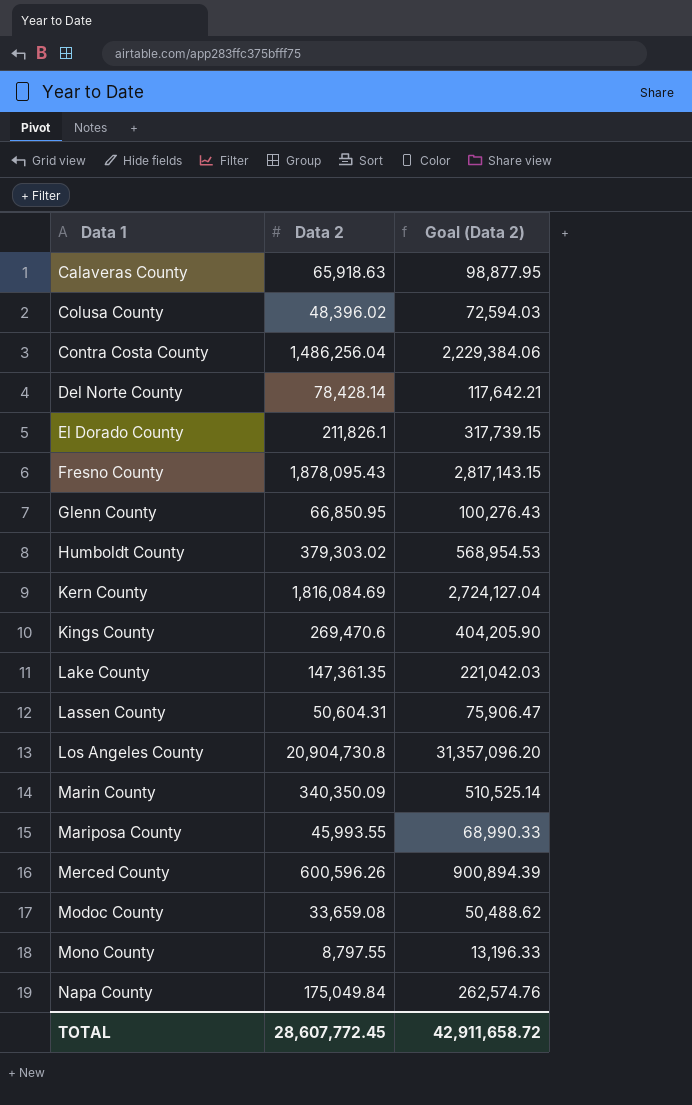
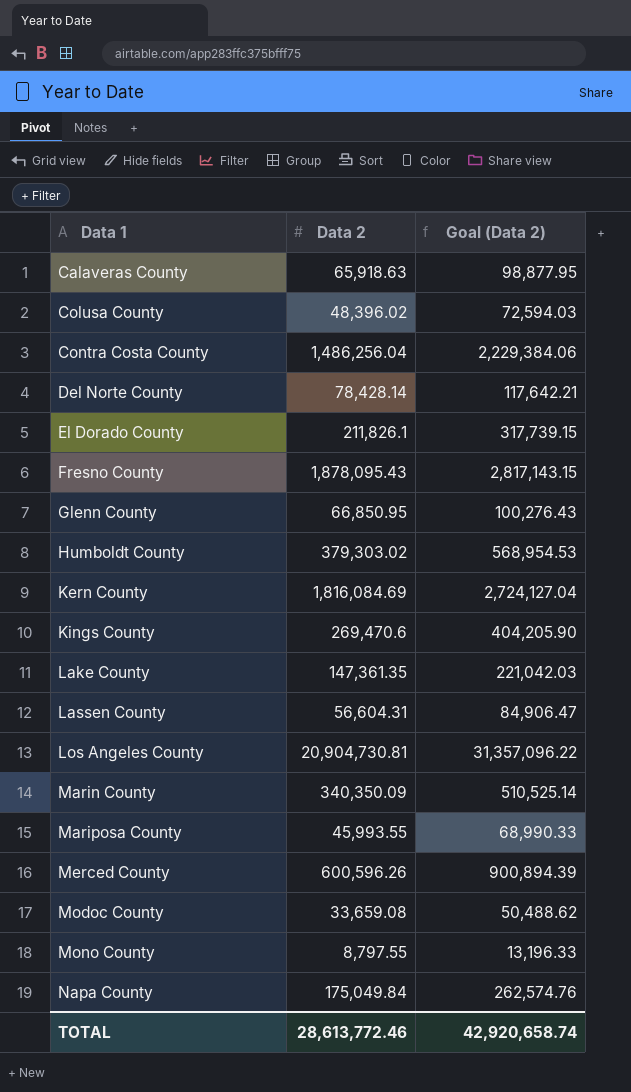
Lassen County | Data 2: 50,604.31 -> 56,604.31
Lassen County | Goal (Data 2): 75,906.47 -> 84,906.47
Los Angeles County | Data 2: 20,904,730.8 -> 20,904,730.81
Los Angeles County | Goal (Data 2): 31,357,096.20 -> 31,357,096.22
TOTAL | Data 2: 28,607,772.45 -> 28,613,772.46
TOTAL | Goal (Data 2): 42,911,658.72 -> 42,920,658.74

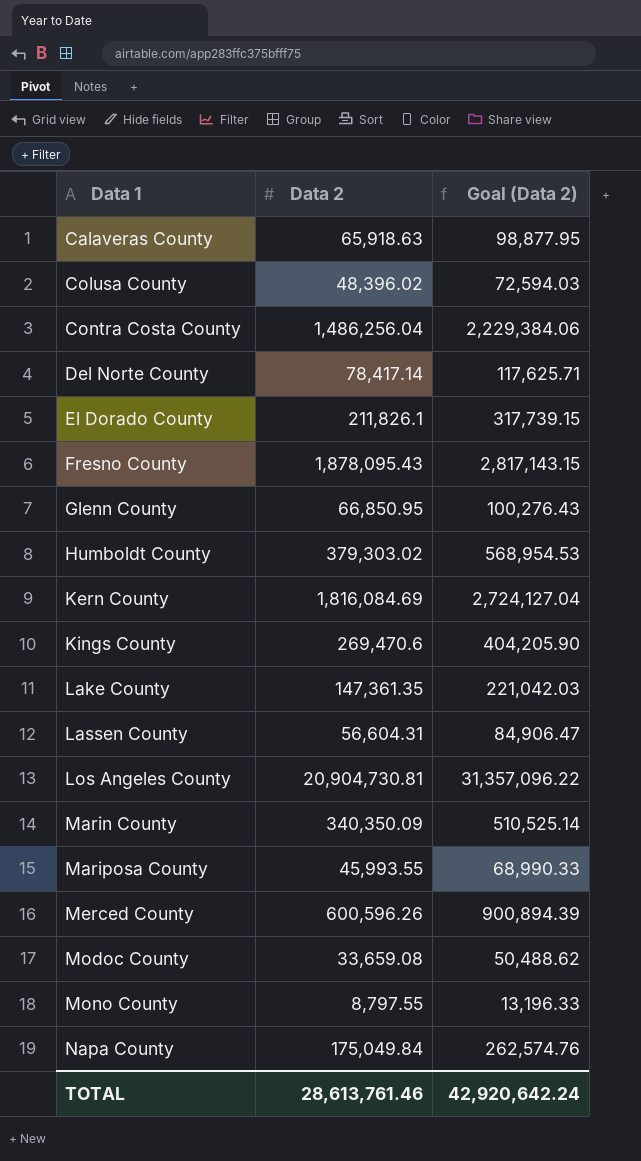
Del Norte County | Data 2: 78,428.14 -> 78,417.14
Del Norte County | Goal (Data 2): 117,642.21 -> 117,625.71
TOTAL | Data 2: 28,613,772.46 -> 28,613,761.46
TOTAL | Goal (Data 2): 42,920,658.74 -> 42,920,642.24

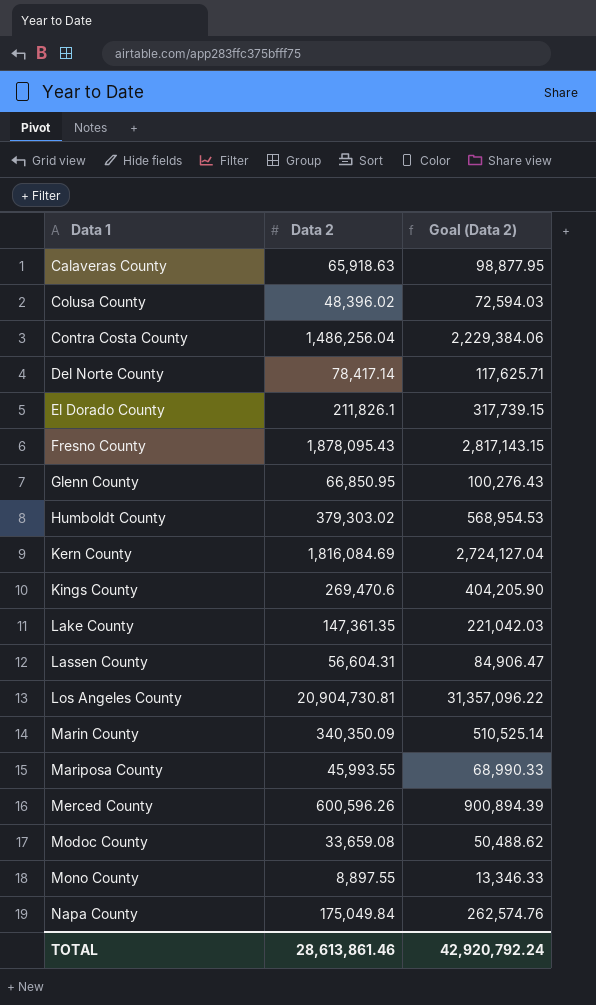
Mono County | Data 2: 8,797.55 -> 8,897.55
Mono County | Goal (Data 2): 13,196.33 -> 13,346.33
TOTAL | Data 2: 28,613,761.46 -> 28,613,861.46
TOTAL | Goal (Data 2): 42,920,642.24 -> 42,920,792.24

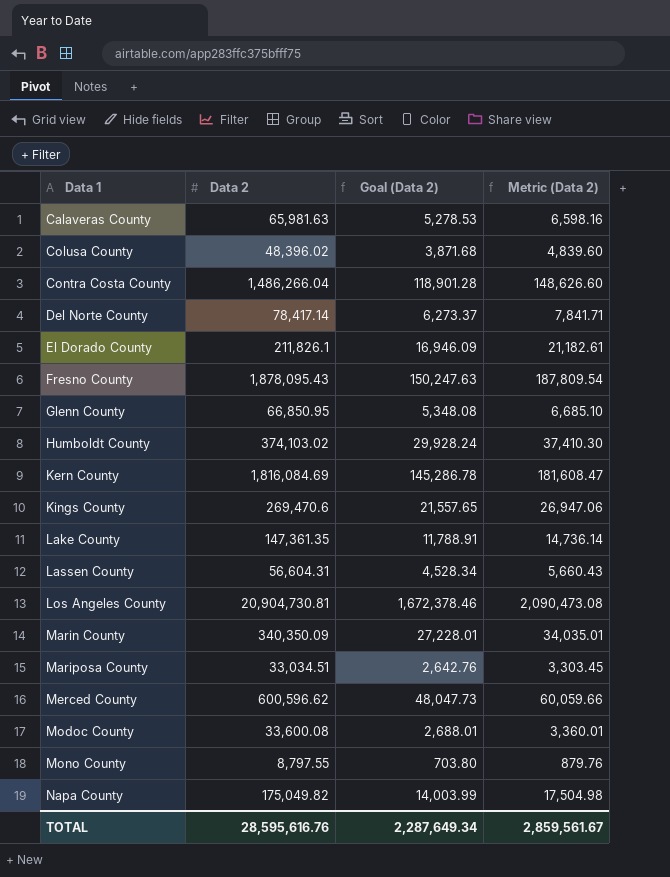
column Goal (Data 2) | formula: [Data 2] * 1.5 -> [Data 2] * 0.08
column Metric (Data 2) | formula: none -> [Data 2] * 0.1
Calaveras County | Data 2: 65,918.63 -> 65,981.63
Contra Costa County | Data 2: 1,486,256.04 -> 1,486,266.04
Humboldt County | Data 2: 379,303.02 -> 374,103.02
Mariposa County | Data 2: 45,993.55 -> 33,034.51
Merced County | Data 2: 600,596.26 -> 600,596.62
Modoc County | Data 2: 33,659.08 -> 33,600.08
Mono County | Data 2: 8,897.55 -> 8,797.55
Napa County | Data 2: 175,049.84 -> 175,049.82
TOTAL | Data 2: 28,613,861.46 -> 28,595,616.76
TOTAL | Goal (Data 2): 42,920,792.24 -> 2,287,649.34

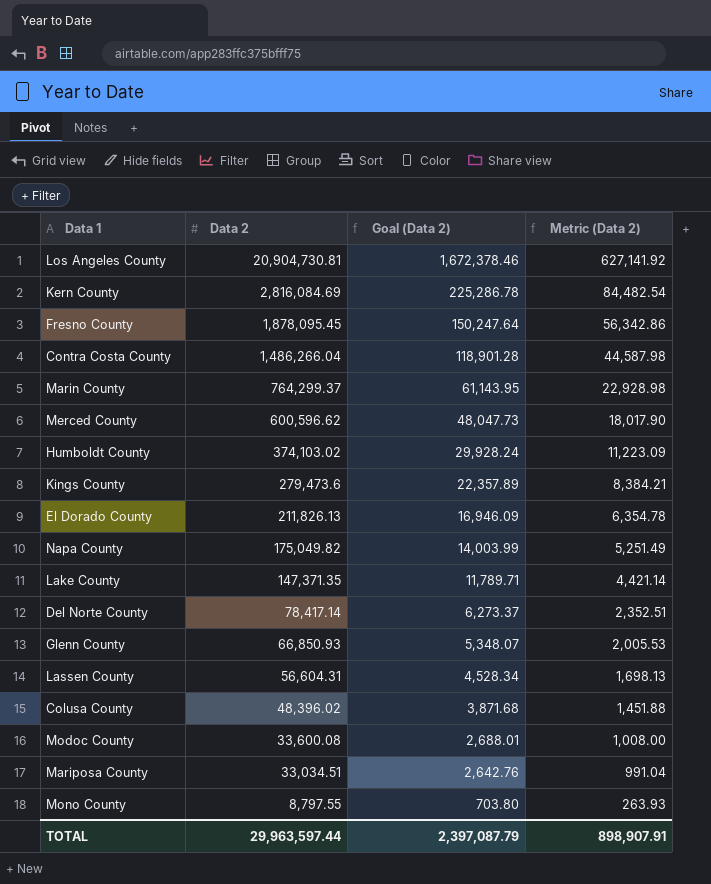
row order: Data 1 ascending -> Data 2 descending
column Metric (Data 2) | formula: [Data 2] * 0.1 -> [Data 2] * 0.03
row Calaveras County: 65,981.63 | 5,278.53 | 6,598.16 -> none
Kern County | Data 2: 1,816,084.69 -> 2,816,084.69
Kern County | Goal (Data 2): 145,286.78 -> 225,286.78
Fresno County | Data 2: 1,878,095.43 -> 1,878,095.45
Fresno County | Goal (Data 2): 150,247.63 -> 150,247.64
Marin County | Data 2: 340,350.09 -> 764,299.37
Marin County | Goal (Data 2): 27,228.01 -> 61,143.95
Kings County | Data 2: 269,470.6 -> 279,473.6
Kings County | Goal (Data 2): 21,557.65 -> 22,357.89
El Dorado County | Data 2: 211,826.1 -> 211,826.13
Lake County | Data 2: 147,361.35 -> 147,371.35
Lake County | Goal (Data 2): 11,788.91 -> 11,789.71
Glenn County | Data 2: 66,850.95 -> 66,850.93
Glenn County | Goal (Data 2): 5,348.08 -> 5,348.07
TOTAL | Data 2: 28,595,616.76 -> 29,963,597.44
TOTAL | Goal (Data 2): 2,287,649.34 -> 2,397,087.79
TOTAL | Metric (Data 2): 2,859,561.67 -> 898,907.91

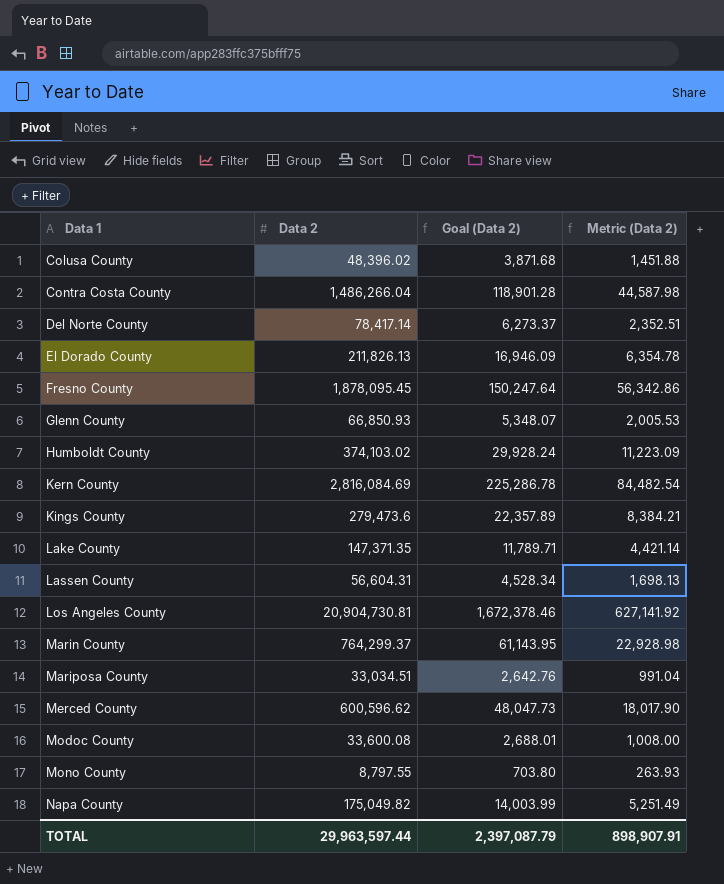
row order: Data 2 descending -> Data 1 ascending

